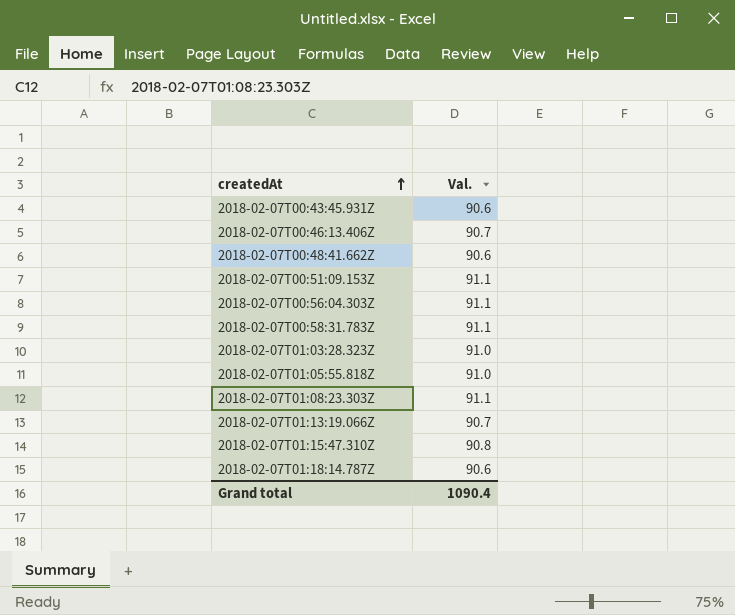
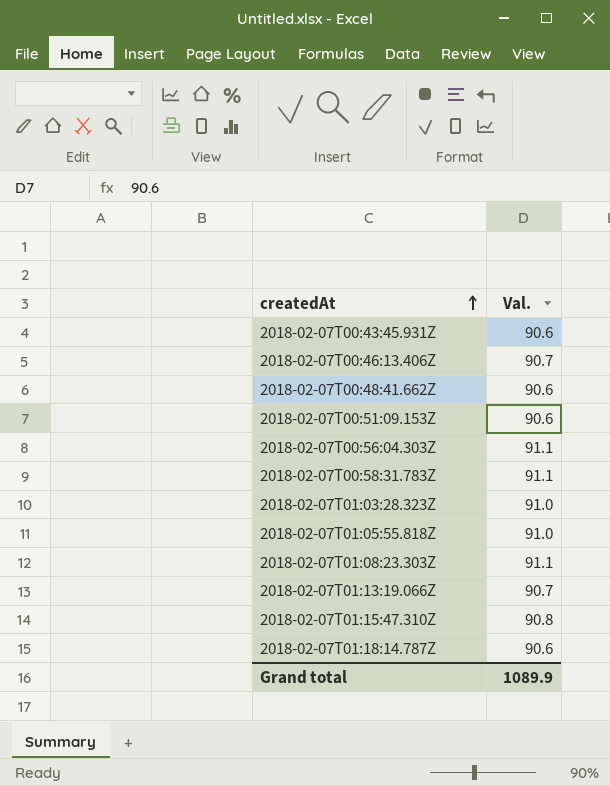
2018-02-07T00:51:09.153Z | Val.: 91.1 -> 90.6
Grand total | Val.: 1090.4 -> 1089.9

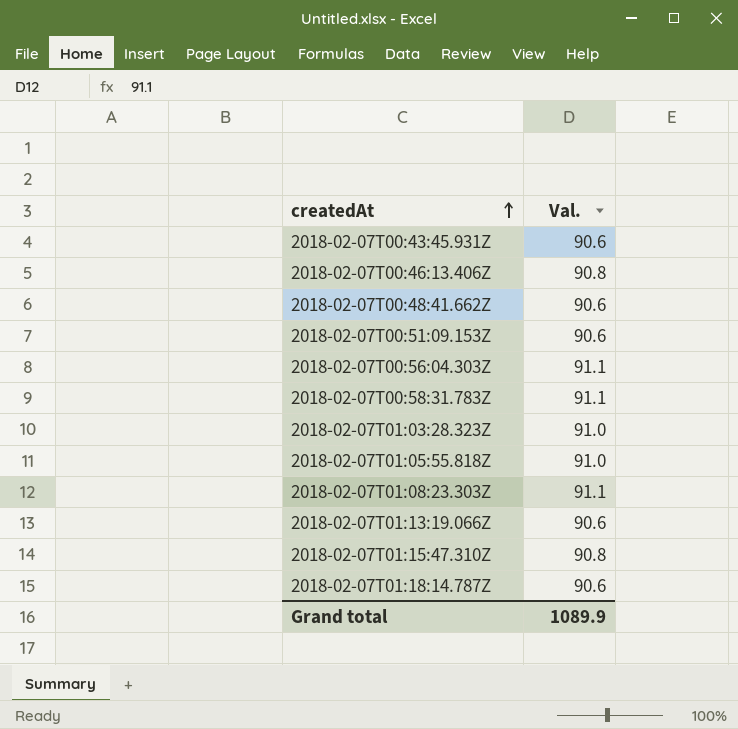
2018-02-07T00:46:13.406Z | Val.: 90.7 -> 90.8
2018-02-07T01:13:19.066Z | Val.: 90.7 -> 90.6

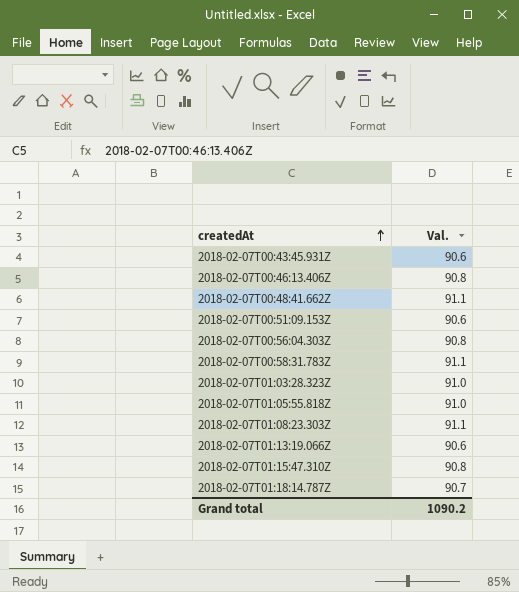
2018-02-07T00:48:41.662Z | Val.: 90.6 -> 91.1
2018-02-07T00:56:04.303Z | Val.: 91.1 -> 90.8
2018-02-07T01:18:14.787Z | Val.: 90.6 -> 90.7
Grand total | Val.: 1089.9 -> 1090.2

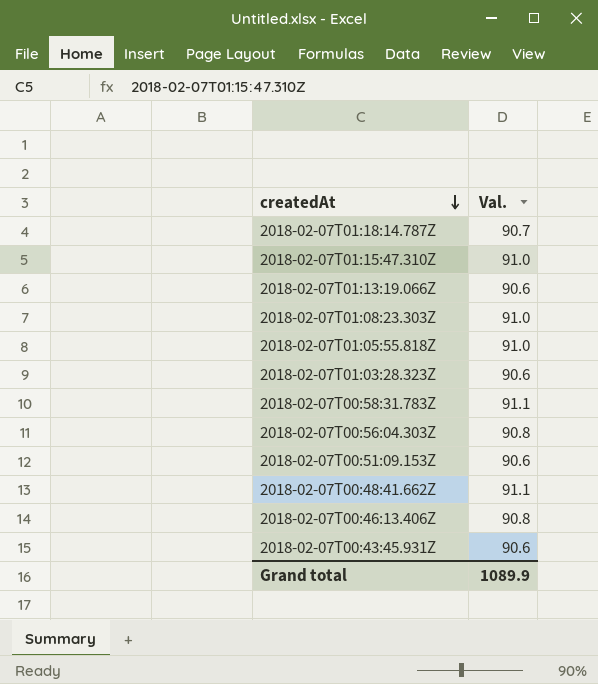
row order: createdAt ascending -> createdAt descending
2018-02-07T01:15:47.310Z | Val.: 90.8 -> 91.0
2018-02-07T01:08:23.303Z | Val.: 91.1 -> 91.0
2018-02-07T01:03:28.323Z | Val.: 91.0 -> 90.6
Grand total | Val.: 1090.2 -> 1089.9

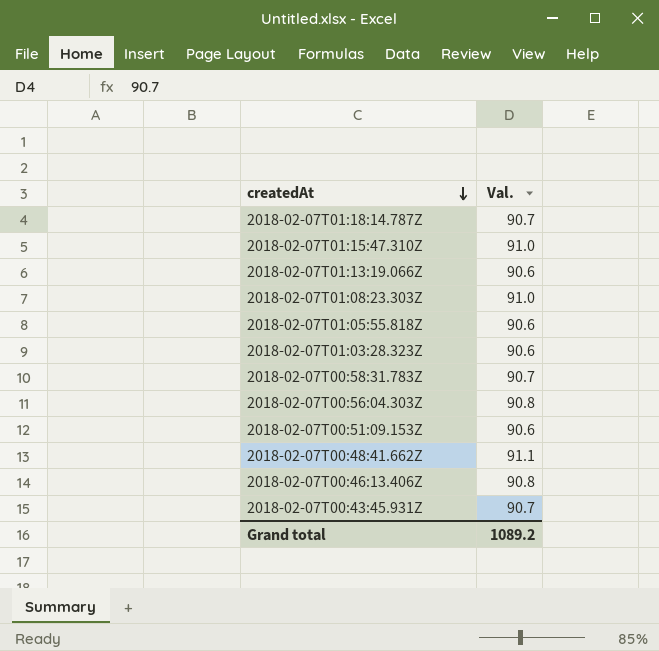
2018-02-07T01:05:55.818Z | Val.: 91.0 -> 90.6
2018-02-07T00:58:31.783Z | Val.: 91.1 -> 90.7
2018-02-07T00:43:45.931Z | Val.: 90.6 -> 90.7
Grand total | Val.: 1089.9 -> 1089.2

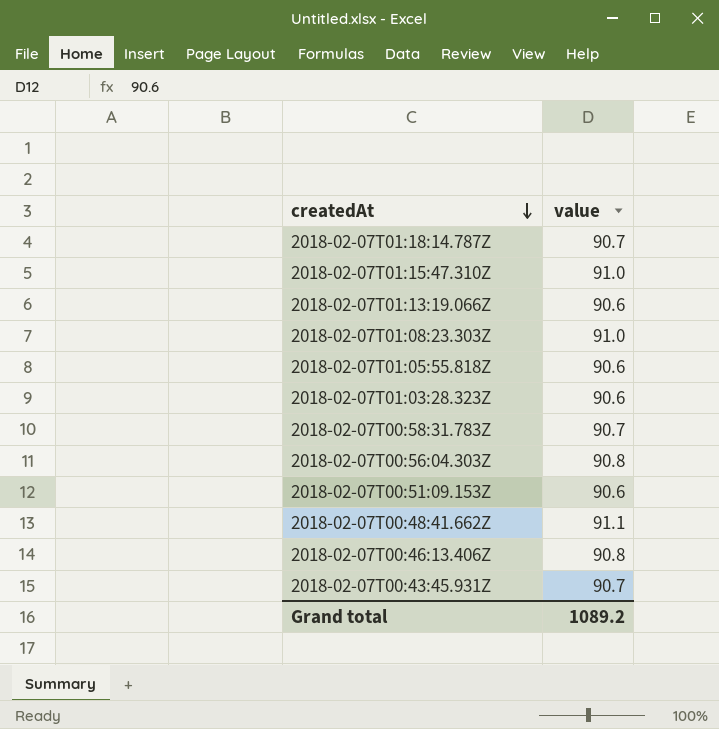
column name: Val. -> value

